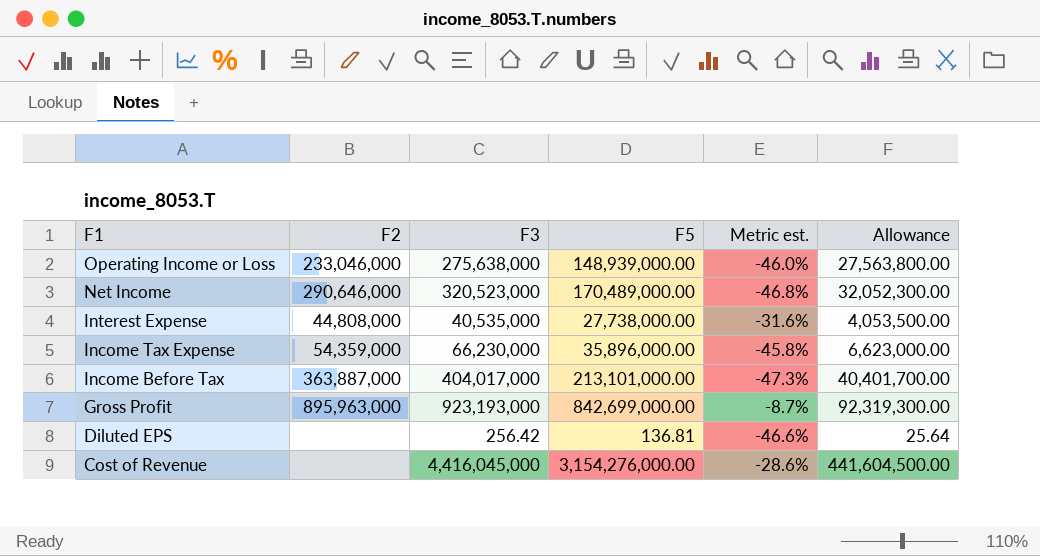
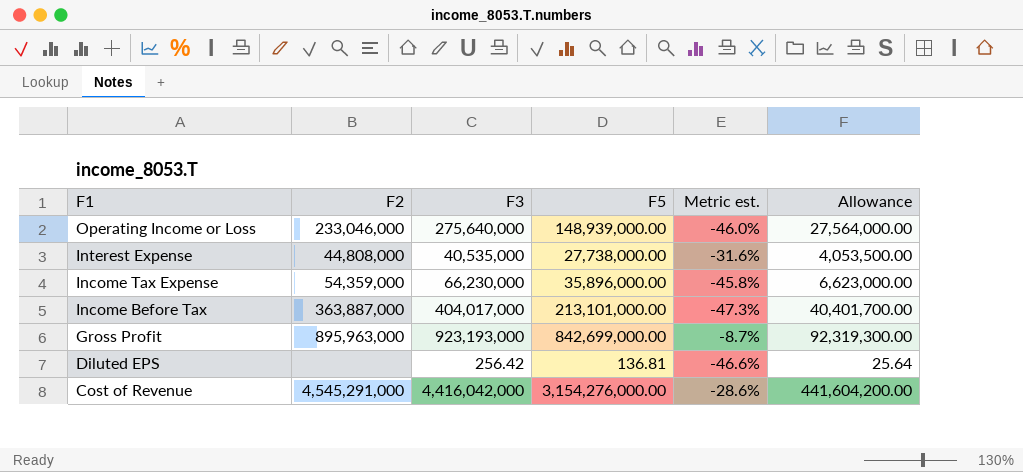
row Net Income: 290,646,000 | 320,523,000 | 170,489,000.00 | -46.8% | 32,052,300.00 -> none
Operating Income or Loss | F3: 275,638,000 -> 275,640,000
Operating Income or Loss | Allowance: 27,563,800.00 -> 27,564,000.00
Cost of Revenue | F2: none -> 4,545,291,000
Cost of Revenue | F3: 4,416,045,000 -> 4,416,042,000
Cost of Revenue | Allowance: 441,604,500.00 -> 441,604,200.00

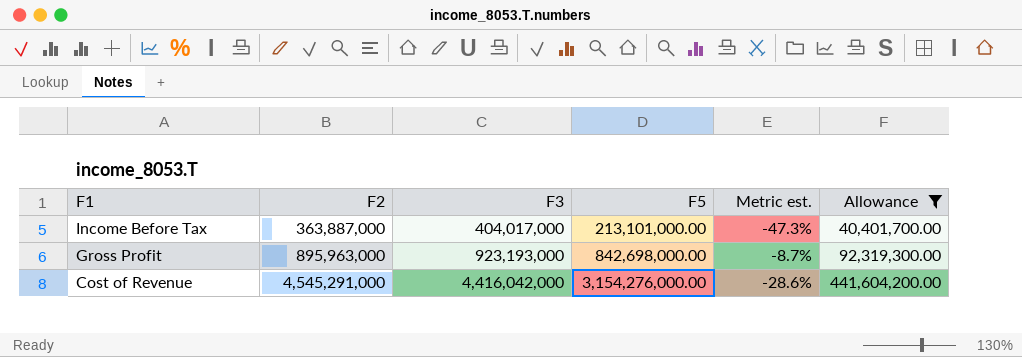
filter: none -> Allowance >= 40,401,700.00
Gross Profit | F5: 842,699,000.00 -> 842,698,000.00

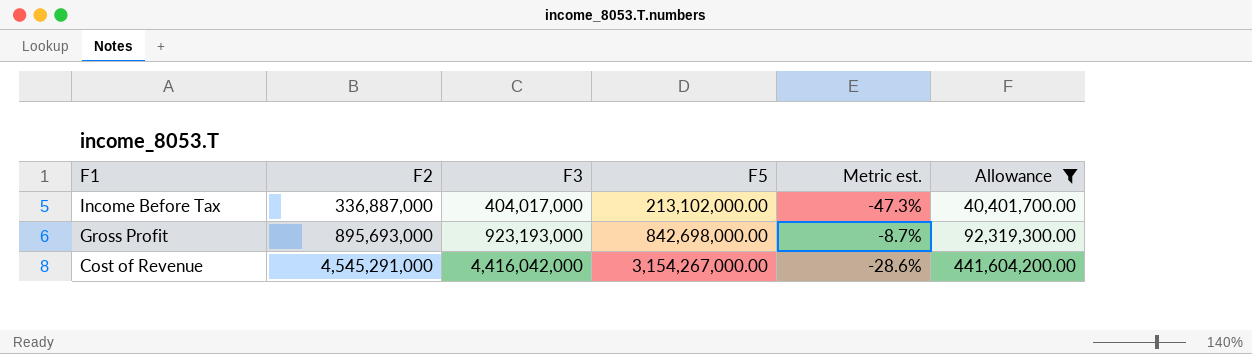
Income Before Tax | F2: 363,887,000 -> 336,887,000
Income Before Tax | F5: 213,101,000.00 -> 213,102,000.00
Gross Profit | F2: 895,963,000 -> 895,693,000
Cost of Revenue | F5: 3,154,276,000.00 -> 3,154,267,000.00

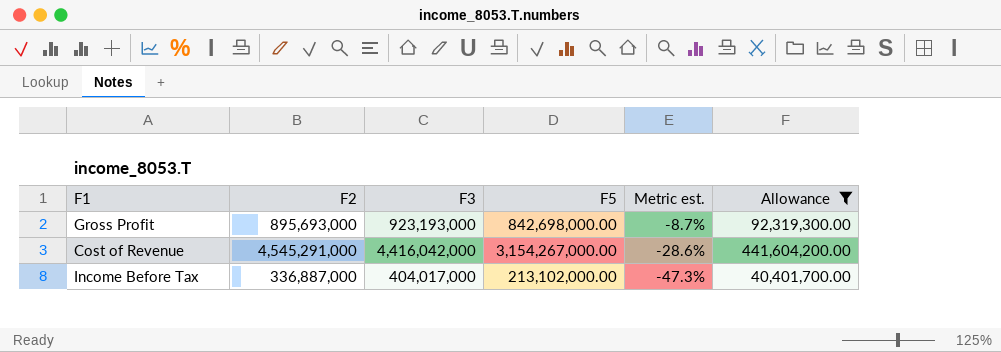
row order: F1 descending -> Metric est. descending

